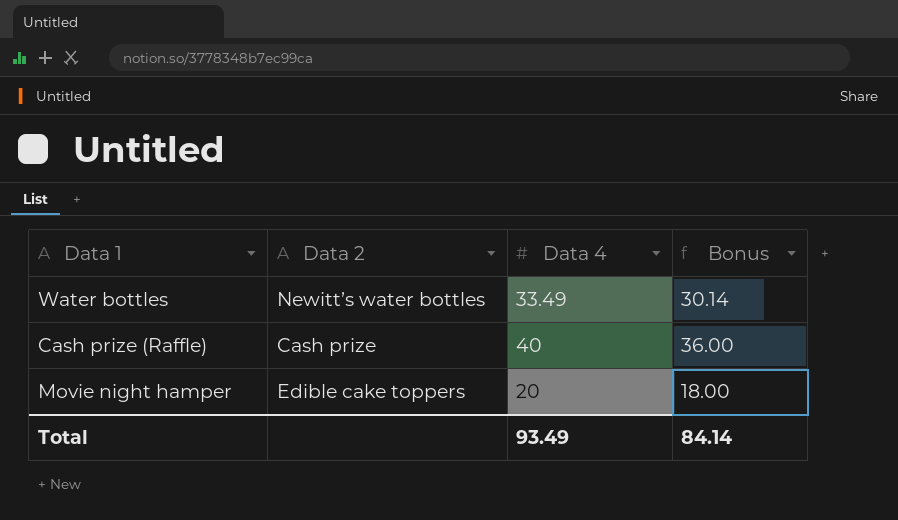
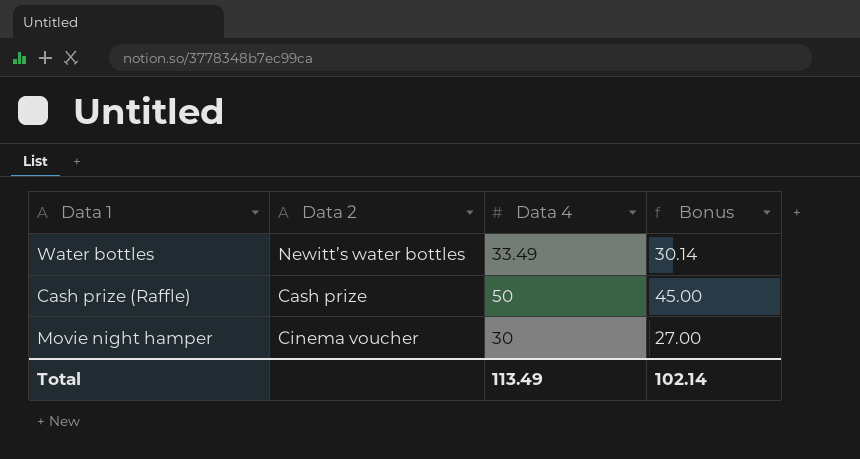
Cash prize (Raffle) | Data 4: 40 -> 50
Cash prize (Raffle) | Bonus: 36.00 -> 45.00
Movie night hamper | Data 2: Edible cake toppers -> Cinema voucher
Movie night hamper | Data 4: 20 -> 30
Movie night hamper | Bonus: 18.00 -> 27.00
Total | Data 4: 93.49 -> 113.49
Total | Bonus: 84.14 -> 102.14

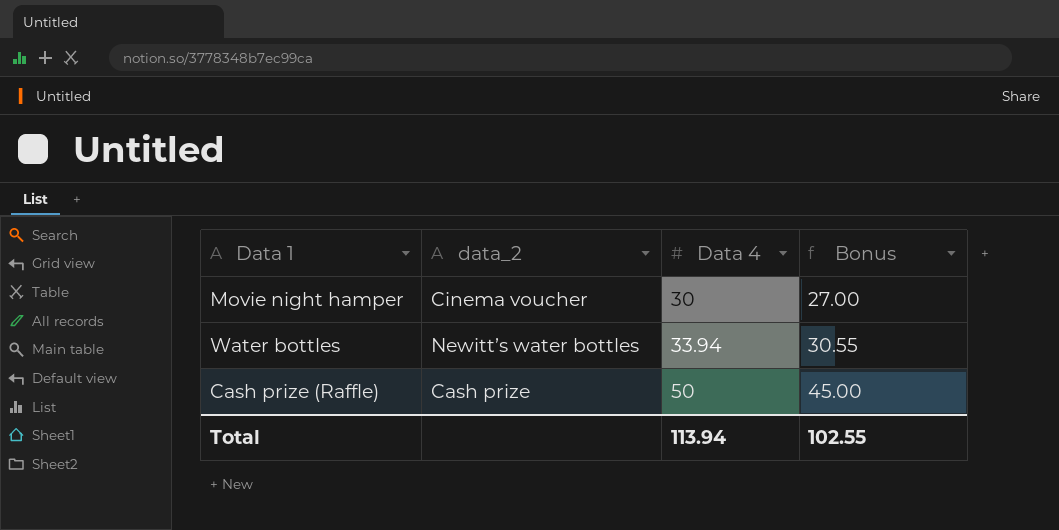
row order: none -> Data 4 ascending
column name: Data 2 -> data_2
Water bottles | Data 4: 33.49 -> 33.94
Water bottles | Bonus: 30.14 -> 30.55
Total | Data 4: 113.49 -> 113.94
Total | Bonus: 102.14 -> 102.55

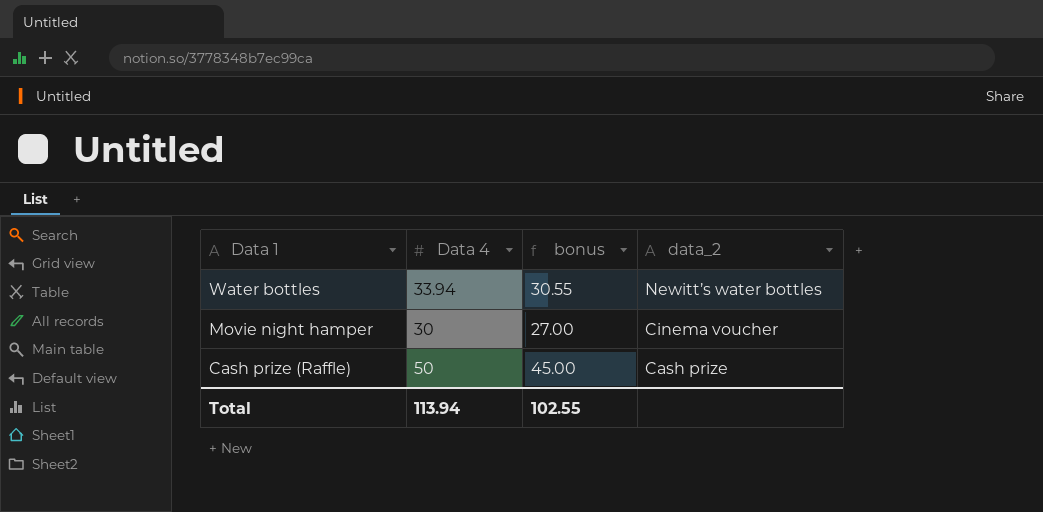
row order: Data 4 ascending -> Data 1 descending
column name: Bonus -> bonus
column data_2 | position: 2 -> 4

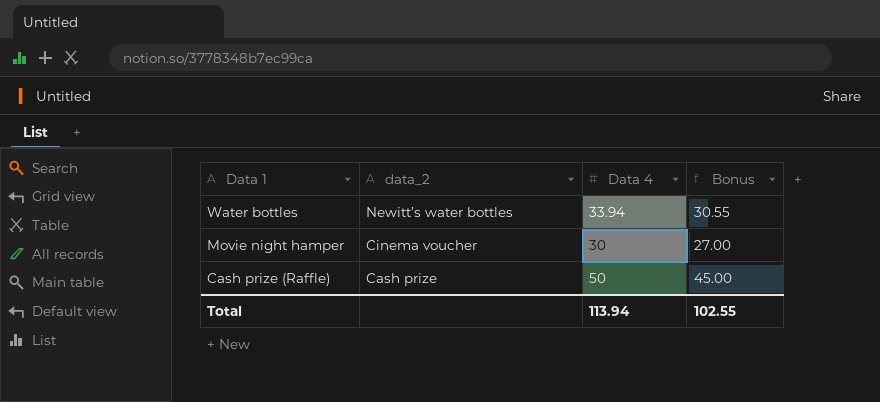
column data_2 | position: 4 -> 2
column name: bonus -> Bonus

